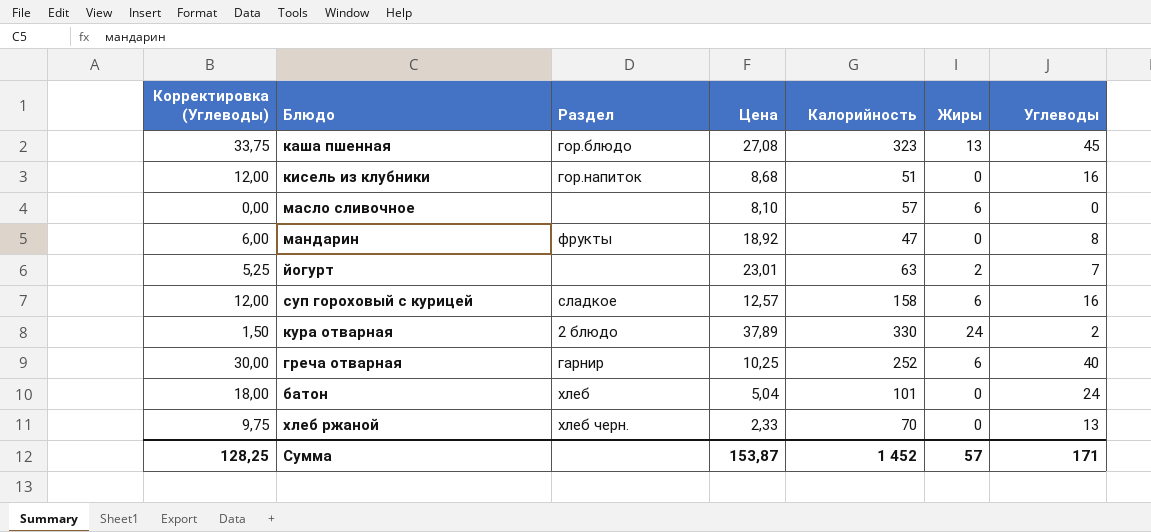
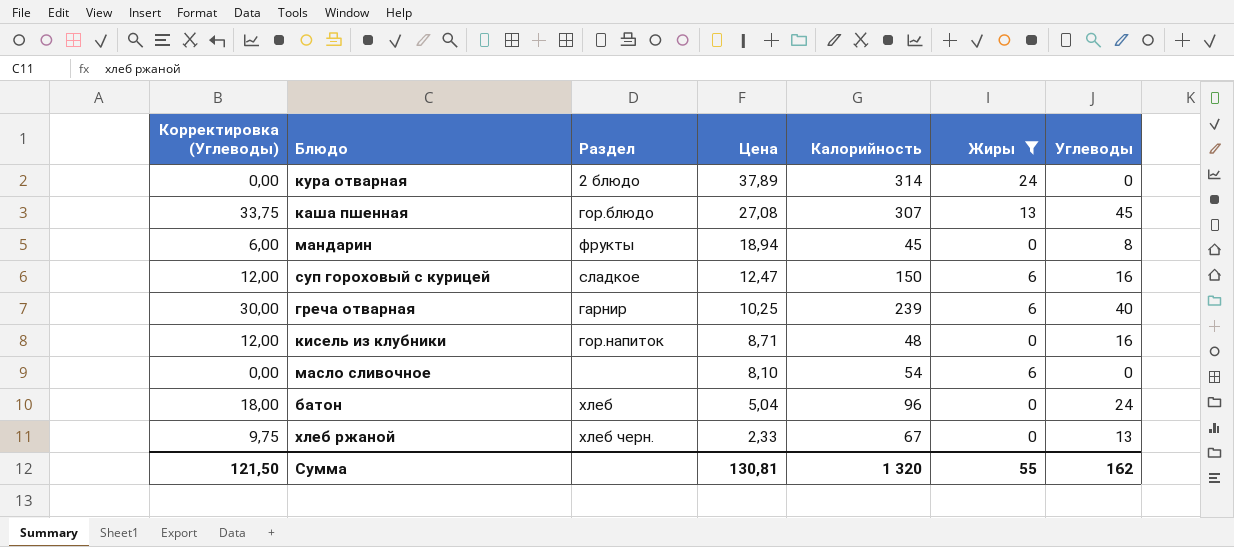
filter: none -> Жиры != 2
row order: none -> Цена descending
кура отварная | Корректировка (Углеводы): 1,50 -> 0,00
кура отварная | Калорийность: 330 -> 314
кура отварная | Углеводы: 2 -> 0
каша пшенная | Калорийность: 323 -> 307
мандарин | Цена: 18,92 -> 18,94
мандарин | Калорийность: 47 -> 45
суп гороховый с курицей | Цена: 12,57 -> 12,47
суп гороховый с курицей | Калорийность: 158 -> 150
греча отварная | Калорийность: 252 -> 239
кисель из клубники | Цена: 8,68 -> 8,71
кисель из клубники | Калорийность: 51 -> 48
масло сливочное | Калорийность: 57 -> 54
батон | Калорийность: 101 -> 96
хлеб ржаной | Калорийность: 70 -> 67
Сумма | Корректировка (Углеводы): 128,25 -> 121,50
Сумма | Цена: 153,87 -> 130,81
Сумма | Калорийность: 1 452 -> 1 320
Сумма | Жиры: 57 -> 55
Сумма | Углеводы: 171 -> 162

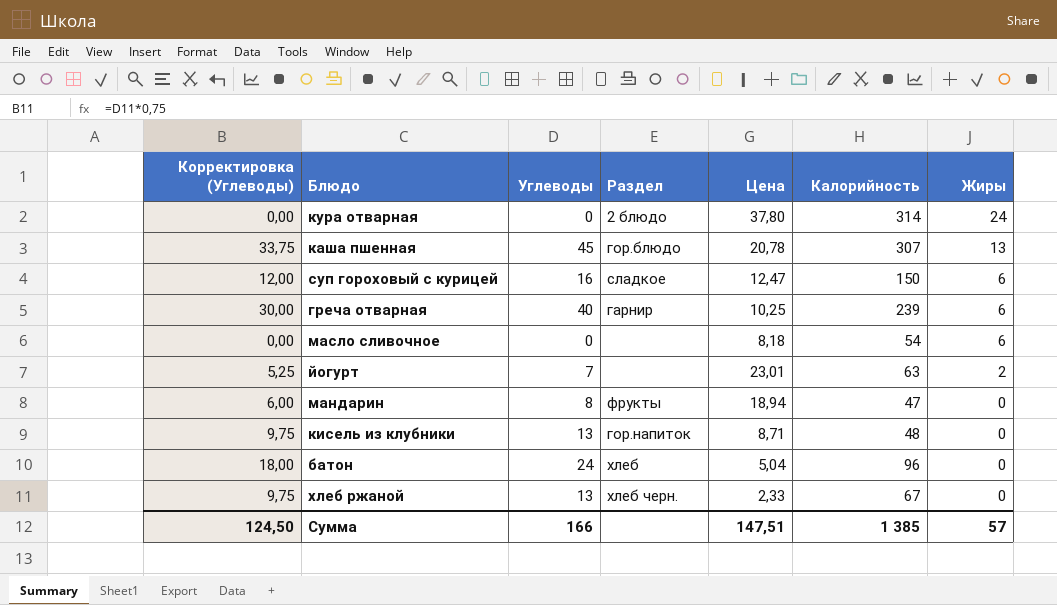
filter: Жиры != 2 -> none
row order: Цена descending -> Жиры descending
column Углеводы | position: 7 -> 3
кура отварная | Цена: 37,89 -> 37,80
каша пшенная | Цена: 27,08 -> 20,78
масло сливочное | Цена: 8,10 -> 8,18
мандарин | Калорийность: 45 -> 47
кисель из клубники | Корректировка (Углеводы): 12,00 -> 9,75
кисель из клубники | Углеводы: 16 -> 13
Сумма | Корректировка (Углеводы): 121,50 -> 124,50
Сумма | Углеводы: 162 -> 166
Сумма | Цена: 130,81 -> 147,51
Сумма | Калорийность: 1 320 -> 1 385
Сумма | Жиры: 55 -> 57

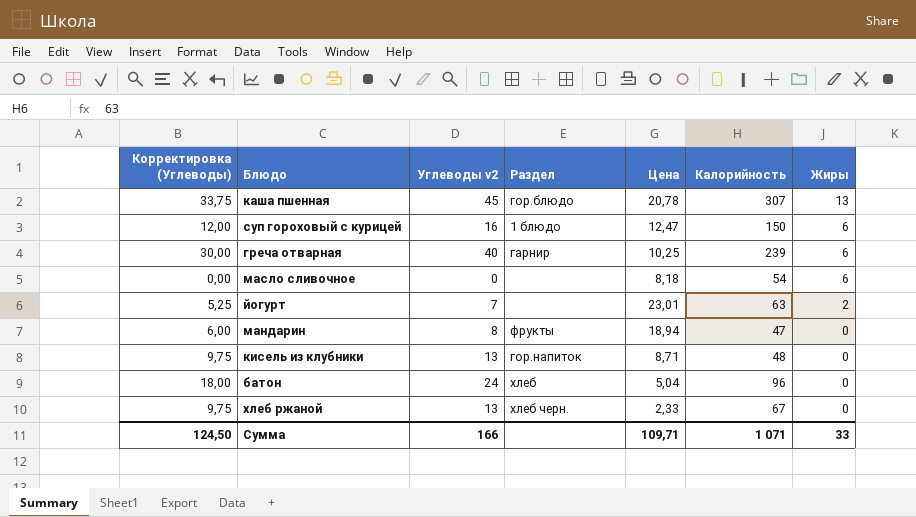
column name: Углеводы -> Углеводы v2
row кура отварная: 0,00 | 0 | 2 блюдо | 37,80 | 314 | 24 -> none
суп гороховый с курицей | Раздел: сладкое -> 1 блюдо
Сумма | Цена: 147,51 -> 109,71
Сумма | Калорийность: 1 385 -> 1 071
Сумма | Жиры: 57 -> 33

